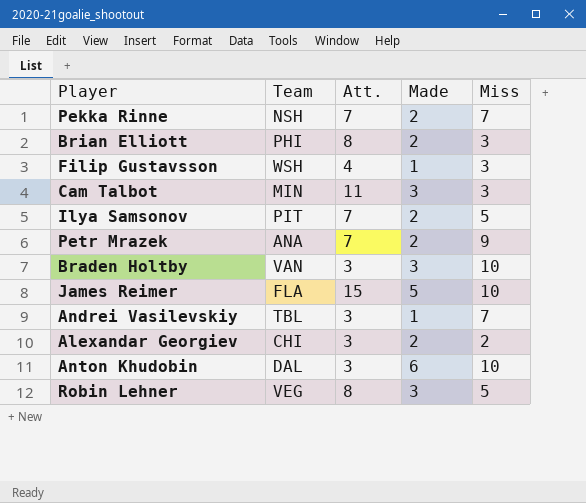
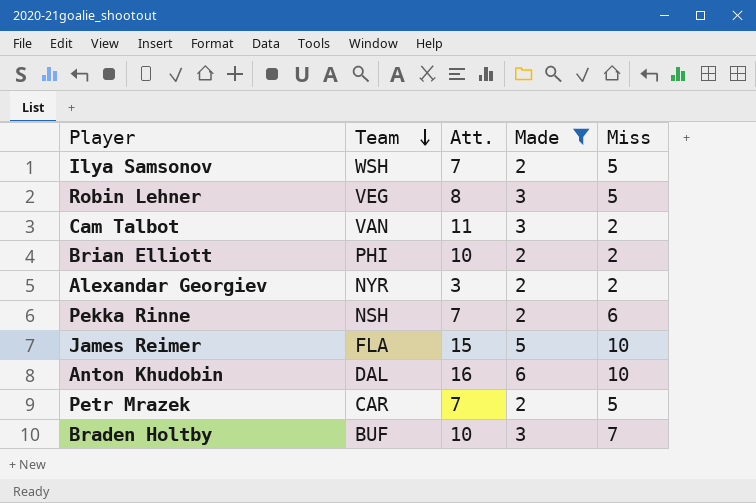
filter: none -> Made != 1
row order: none -> Team descending
Ilya Samsonov | Team: PIT -> WSH
Cam Talbot | Team: MIN -> VAN
Cam Talbot | Miss: 3 -> 2
Brian Elliott | Att.: 8 -> 10
Brian Elliott | Miss: 3 -> 2
Alexandar Georgiev | Team: CHI -> NYR
Pekka Rinne | Miss: 7 -> 6
Anton Khudobin | Att.: 3 -> 16
Petr Mrazek | Team: ANA -> CAR
Petr Mrazek | Miss: 9 -> 5
Braden Holtby | Team: VAN -> BUF
Braden Holtby | Att.: 3 -> 10
Braden Holtby | Miss: 10 -> 7

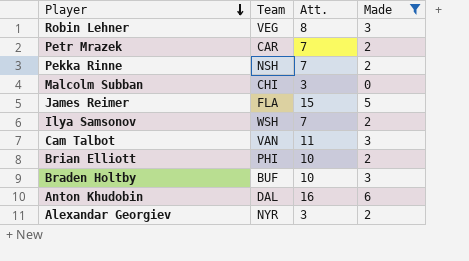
row order: Team descending -> Player descending
column Miss | position: 5 -> none
row Malcolm Subban: none -> CHI | 3 | 0

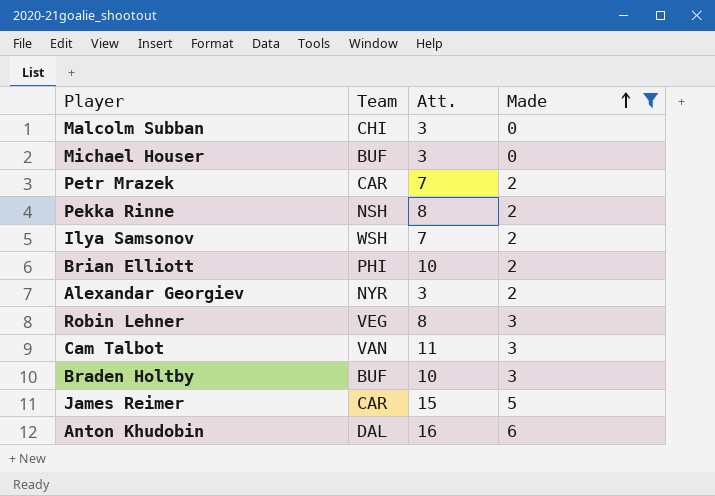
row order: Player descending -> Made ascending
row Michael Houser: none -> BUF | 3 | 0
Pekka Rinne | Att.: 7 -> 8
James Reimer | Team: FLA -> CAR

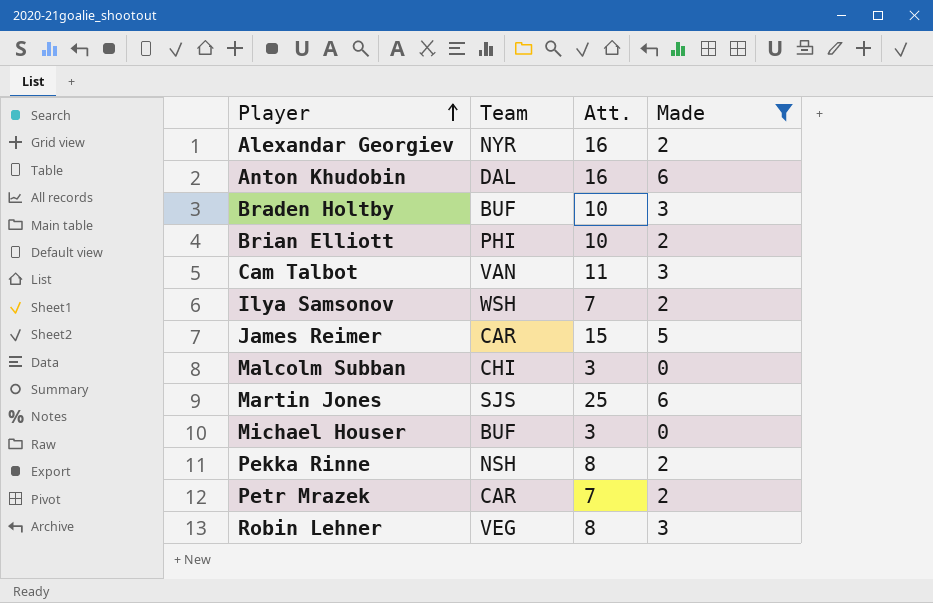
row order: Made ascending -> Player ascending
Alexandar Georgiev | Att.: 3 -> 16
row Martin Jones: none -> SJS | 25 | 6

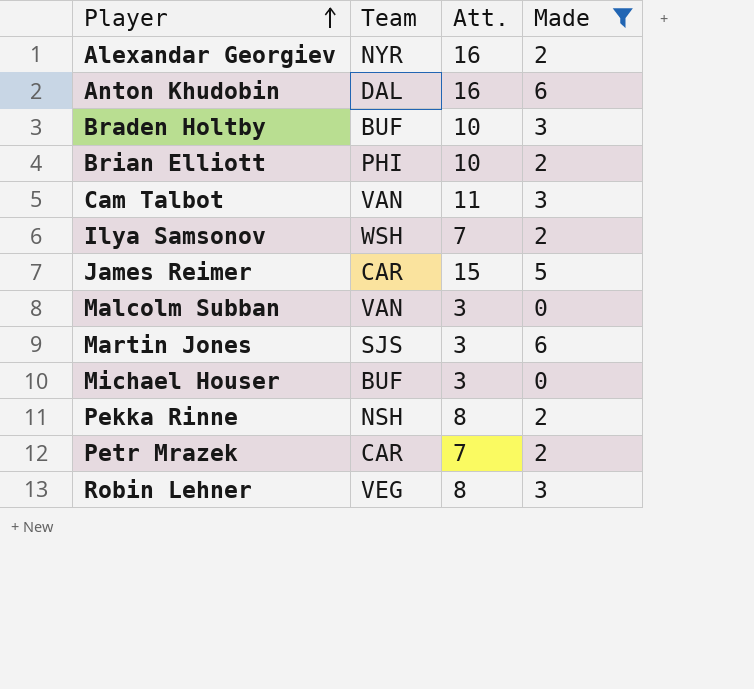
Malcolm Subban | Team: CHI -> VAN
Martin Jones | Att.: 25 -> 3

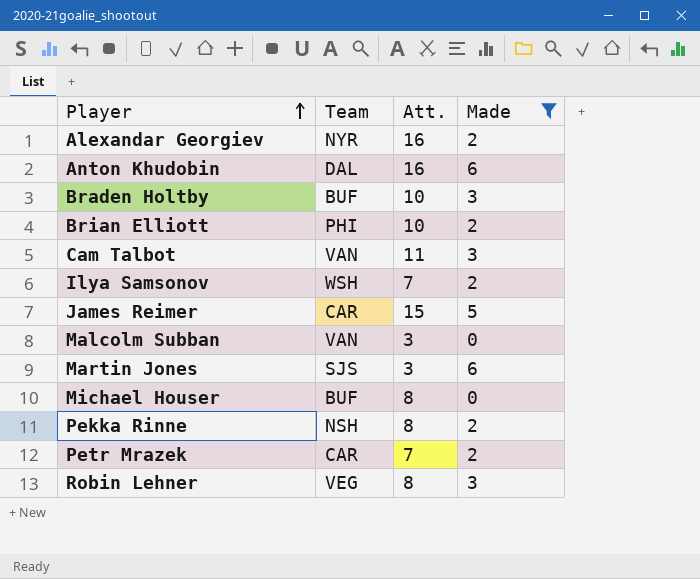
Michael Houser | Att.: 3 -> 8

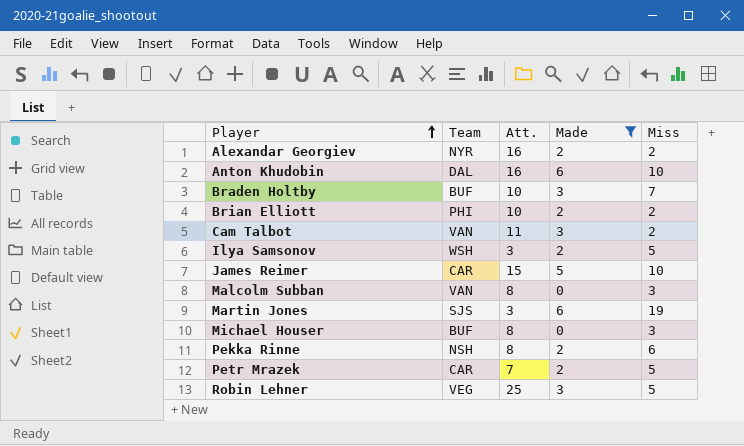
column Miss | position: none -> 5
Ilya Samsonov | Att.: 7 -> 3
Malcolm Subban | Att.: 3 -> 8
Robin Lehner | Att.: 8 -> 25

